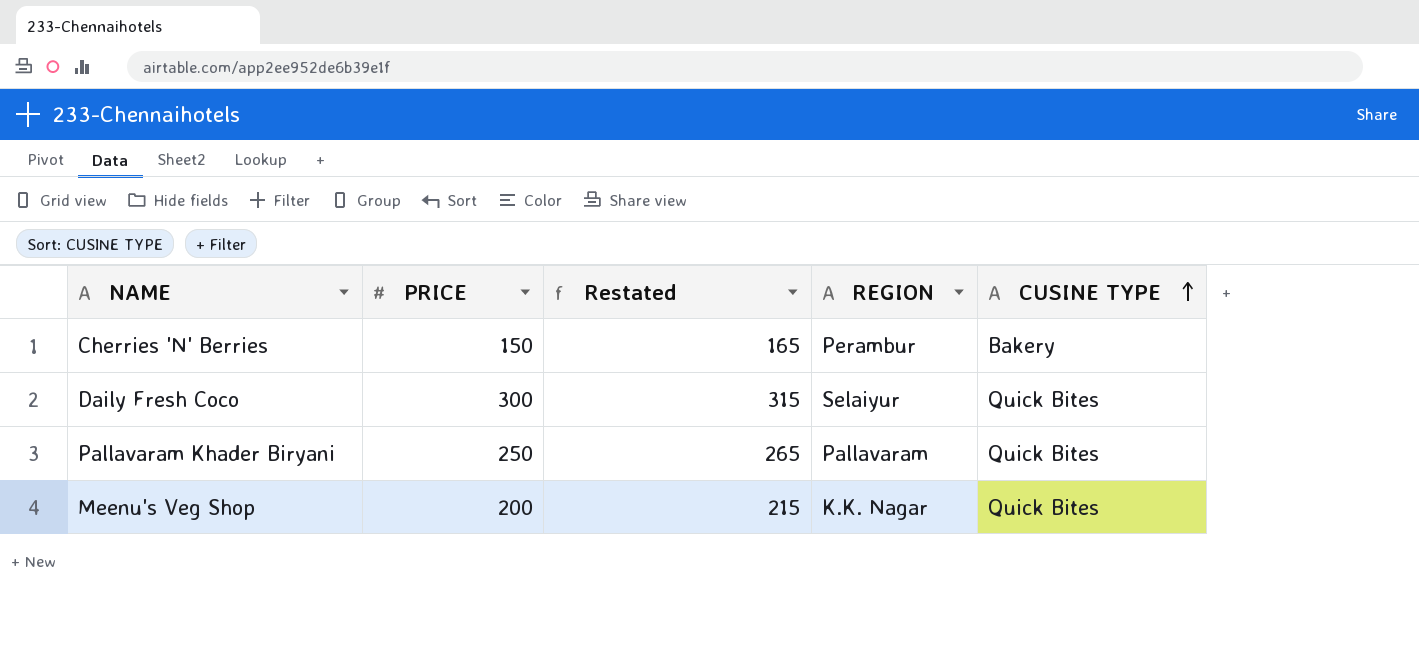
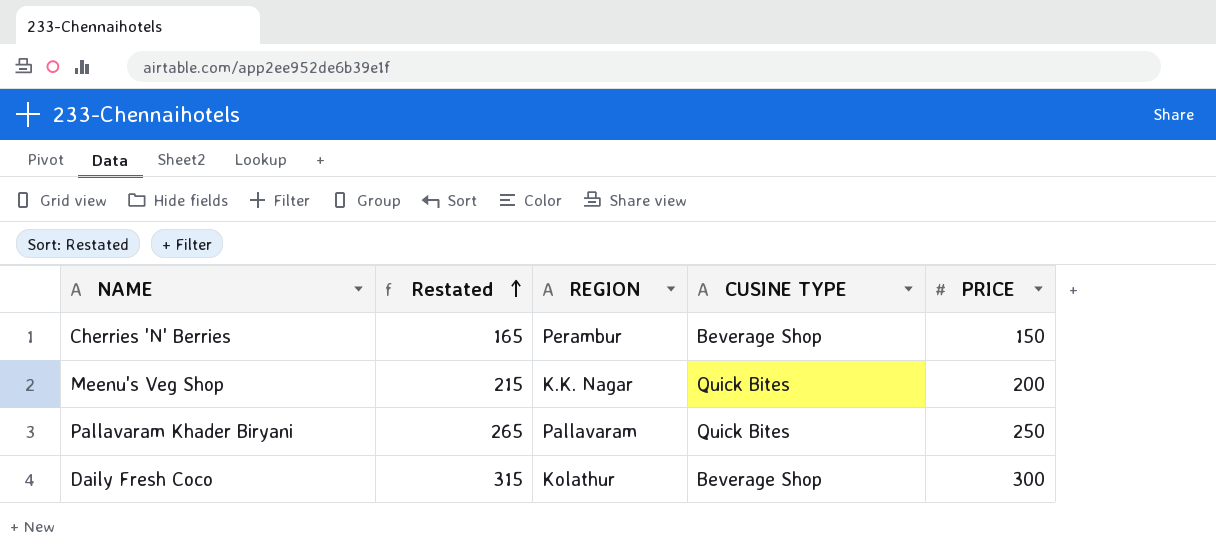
row order: CUSINE TYPE ascending -> Restated ascending
column PRICE | position: 2 -> 5
Cherries 'N' Berries | CUSINE TYPE: Bakery -> Beverage Shop
Daily Fresh Coco | REGION: Selaiyur -> Kolathur
Daily Fresh Coco | CUSINE TYPE: Quick Bites -> Beverage Shop

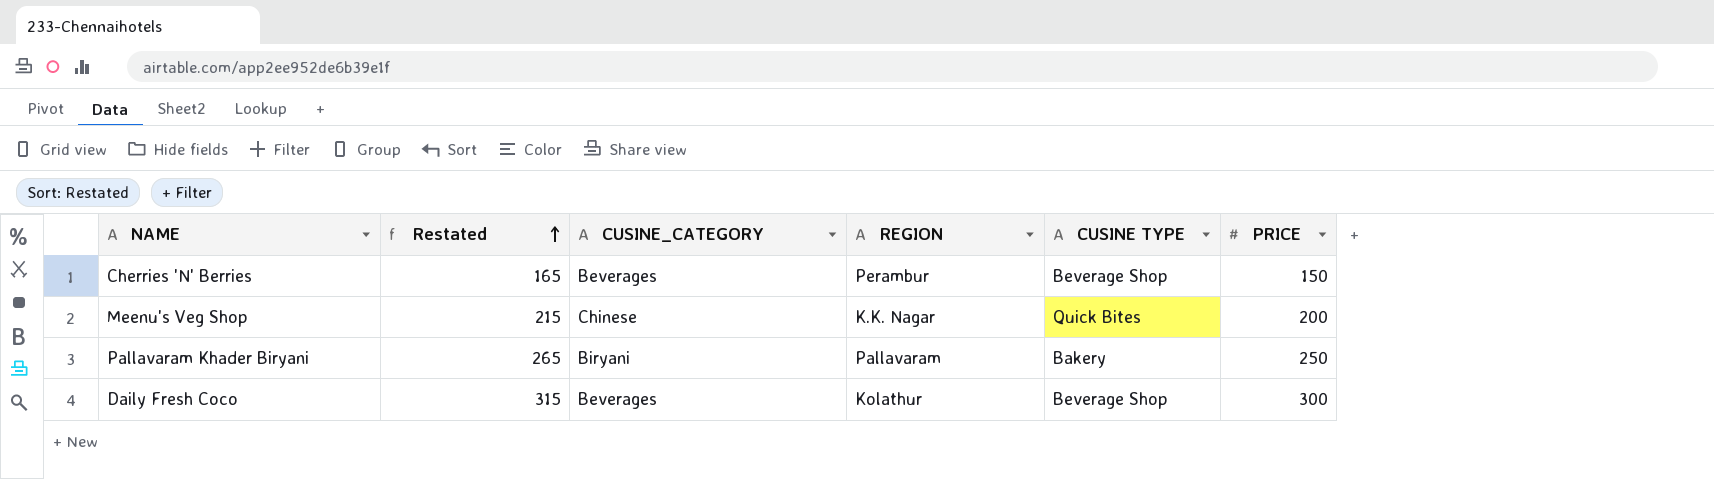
column CUSINE_CATEGORY | position: none -> 3
Pallavaram Khader Biryani | CUSINE TYPE: Quick Bites -> Bakery

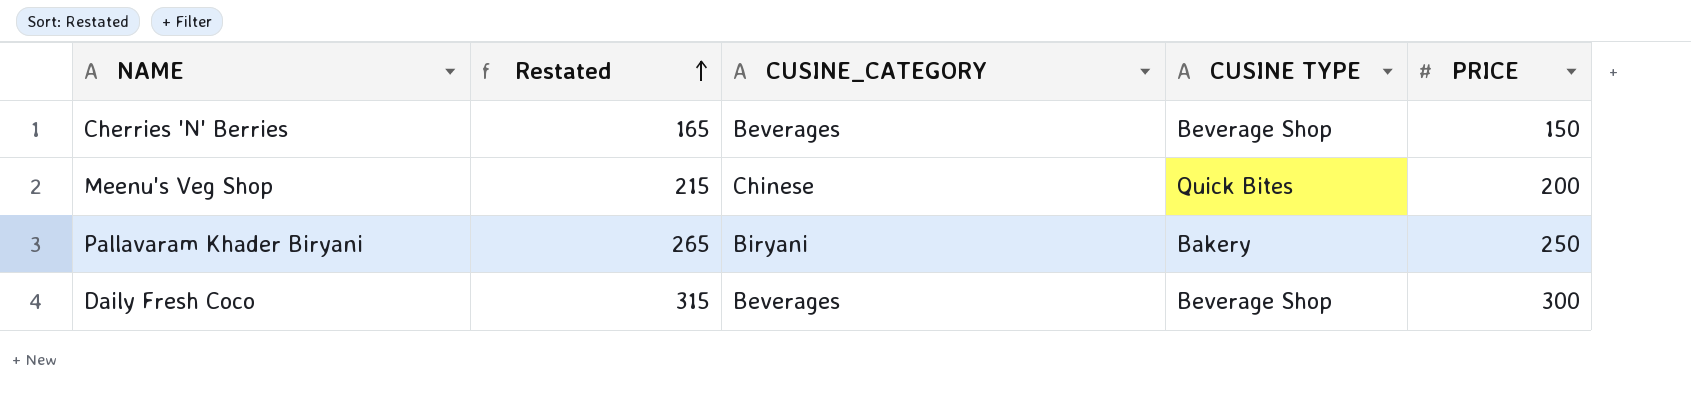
column REGION | position: 4 -> none

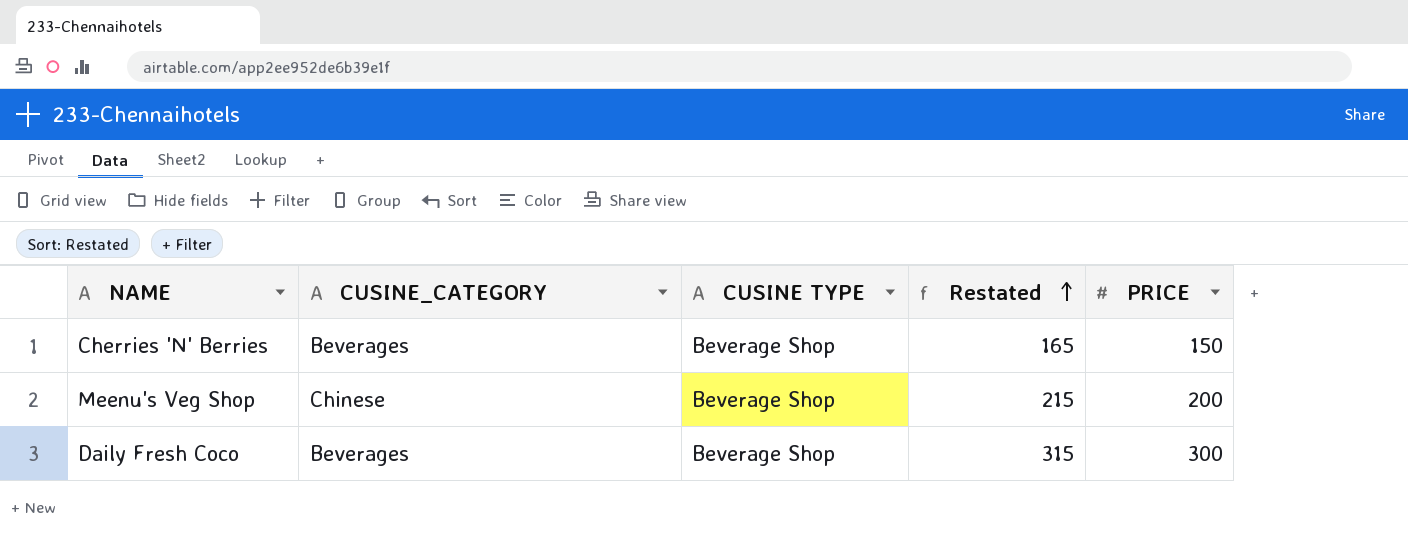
column Restated | position: 2 -> 4
row Pallavaram Khader Biryani: 265 | Biryani | Bakery | 250 -> none
Meenu's Veg Shop | CUSINE TYPE: Quick Bites -> Beverage Shop

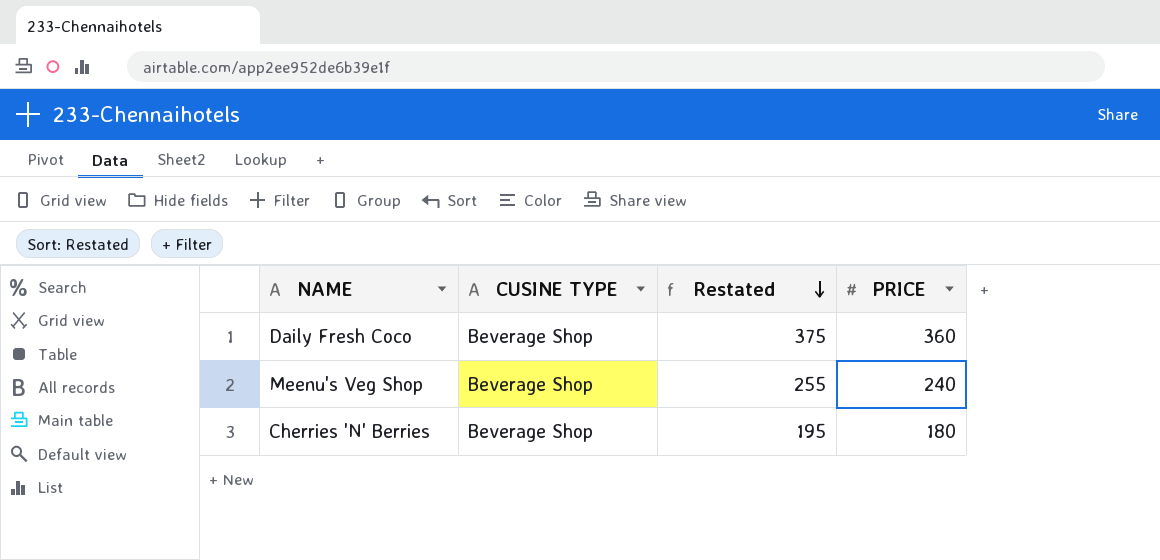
row order: Restated ascending -> Restated descending
column CUSINE_CATEGORY | position: 2 -> none
Daily Fresh Coco | Restated: 315 -> 375
Daily Fresh Coco | PRICE: 300 -> 360
Meenu's Veg Shop | Restated: 215 -> 255
Meenu's Veg Shop | PRICE: 200 -> 240
Cherries 'N' Berries | Restated: 165 -> 195
Cherries 'N' Berries | PRICE: 150 -> 180

